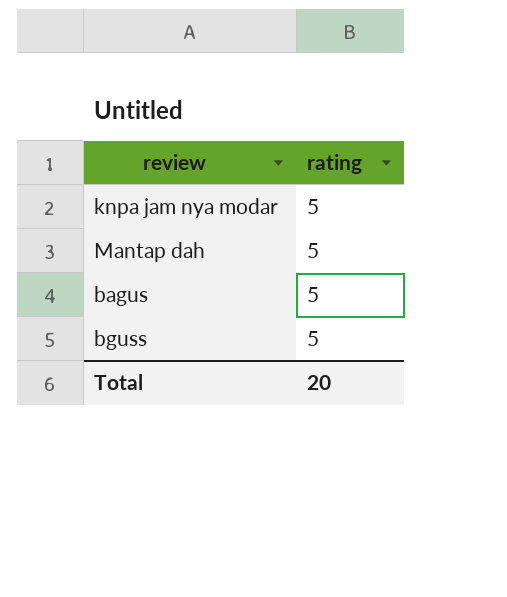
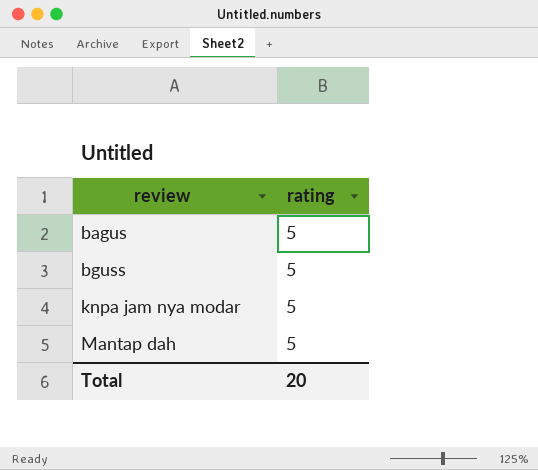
row order: none -> review ascending

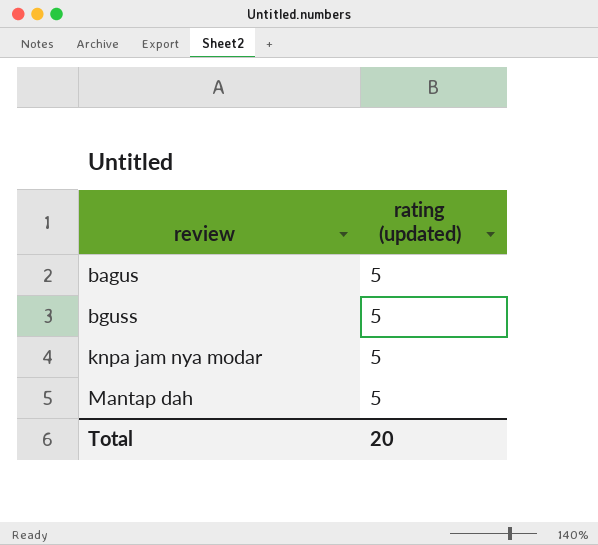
column name: rating -> rating (updated)

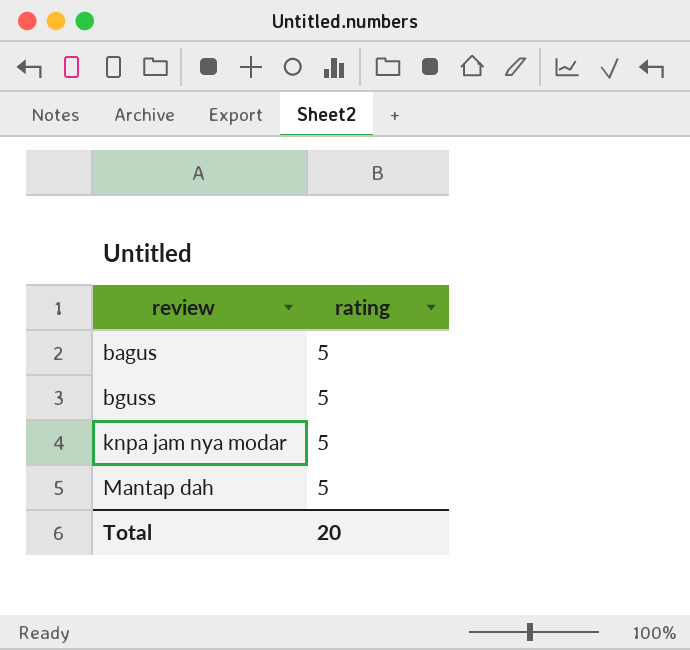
column name: rating (updated) -> rating

